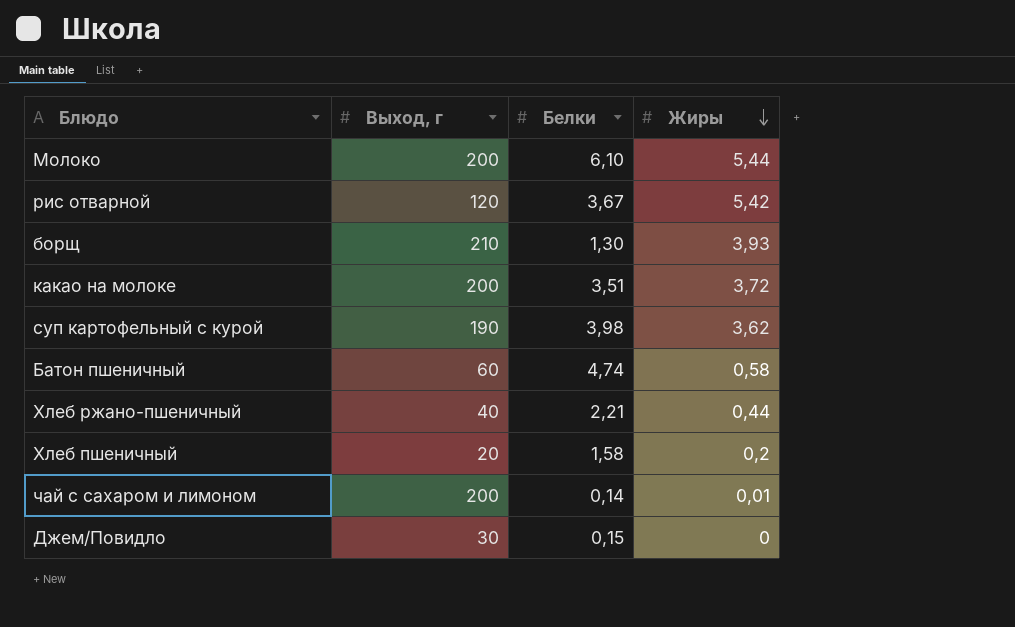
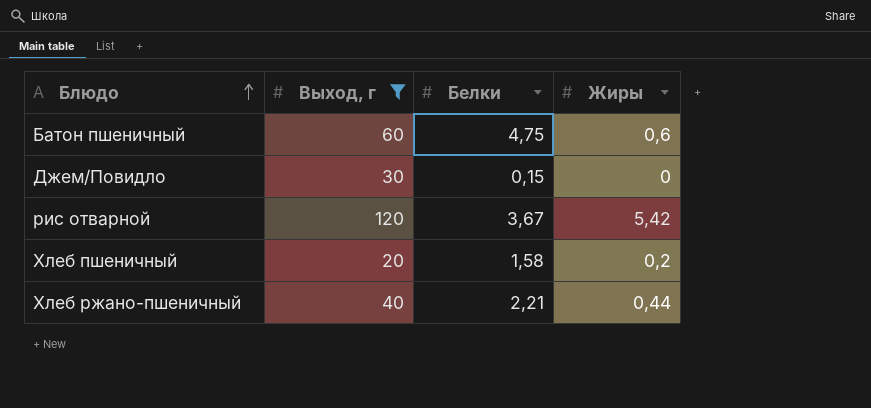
filter: none -> Выход, г <= 120
row order: Жиры descending -> Блюдо ascending
Батон пшеничный | Белки: 4,74 -> 4,75
Батон пшеничный | Жиры: 0,58 -> 0,6

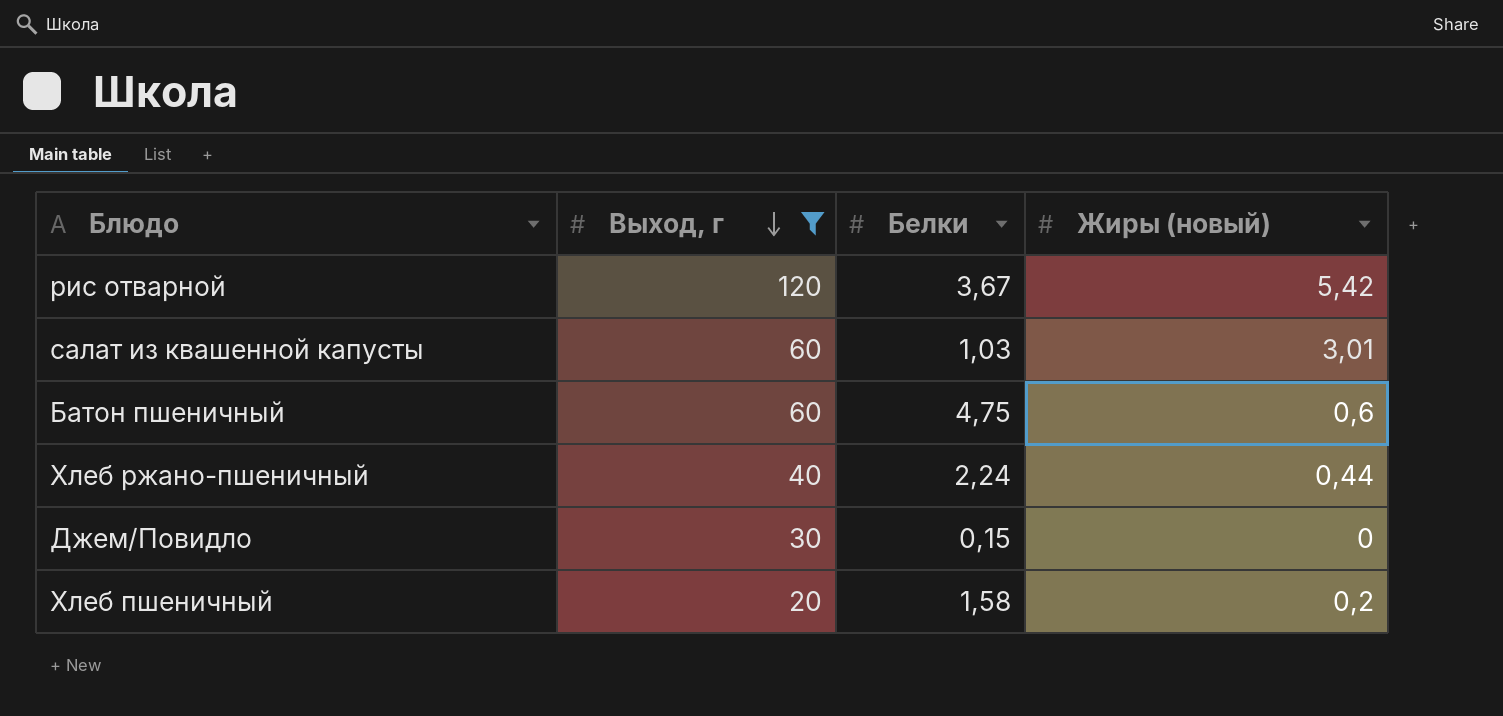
row order: Блюдо ascending -> Выход, г descending
column name: Жиры -> Жиры (новый)
row салат из квашенной капусты: none -> 60 | 1,03 | 3,01
Хлеб ржано-пшеничный | Белки: 2,21 -> 2,24

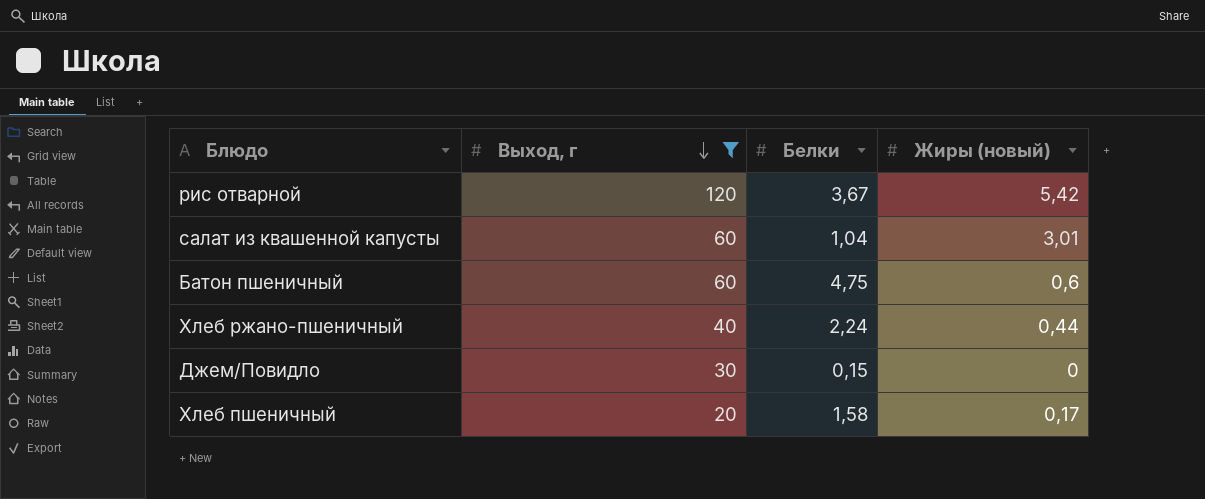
салат из квашенной капусты | Белки: 1,03 -> 1,04
Хлеб пшеничный | Жиры (новый): 0,2 -> 0,17

